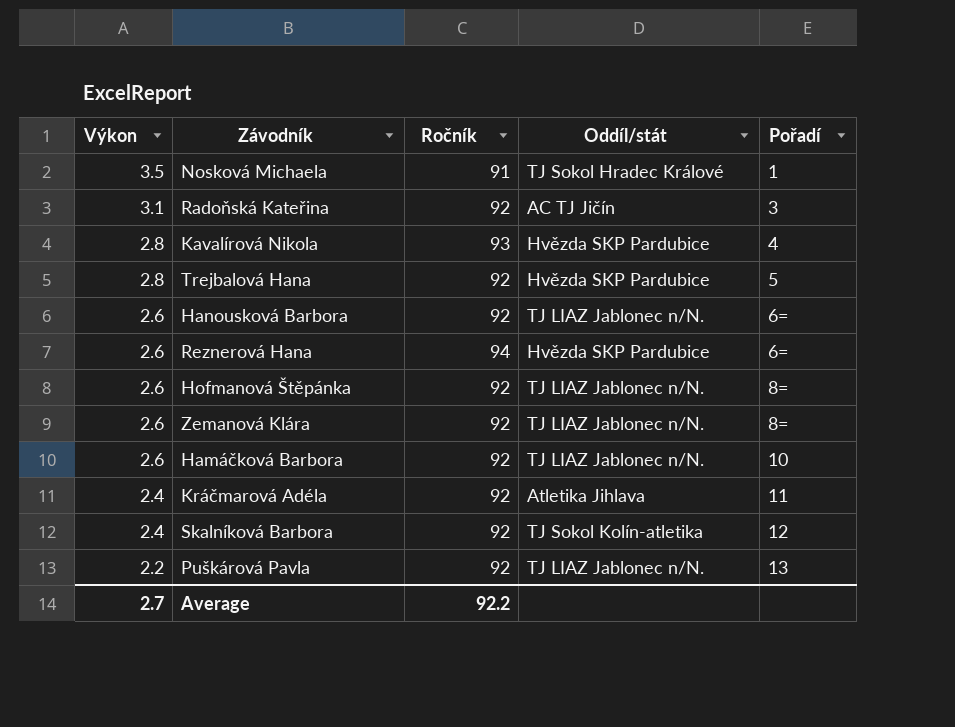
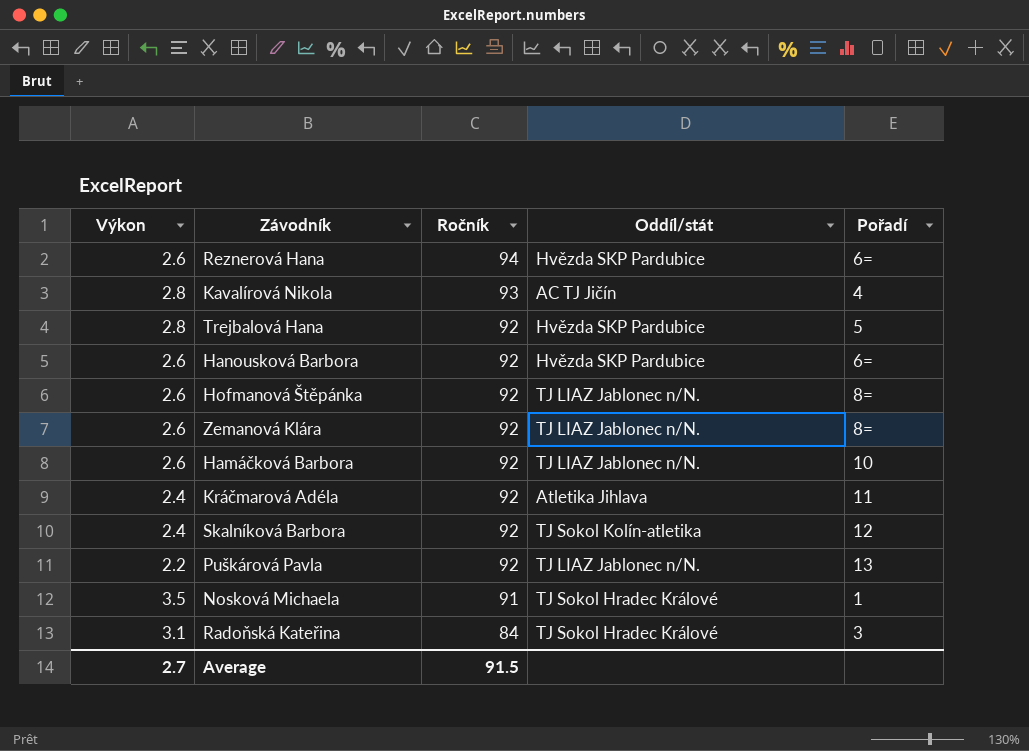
row order: Výkon descending -> Ročník descending
Kavalírová Nikola | Oddíl/stát: Hvězda SKP Pardubice -> AC TJ Jičín
Hanousková Barbora | Oddíl/stát: TJ LIAZ Jablonec n/N. -> Hvězda SKP Pardubice
Radoňská Kateřina | Ročník: 92 -> 84
Radoňská Kateřina | Oddíl/stát: AC TJ Jičín -> TJ Sokol Hradec Králové
Average | Ročník: 92.2 -> 91.5

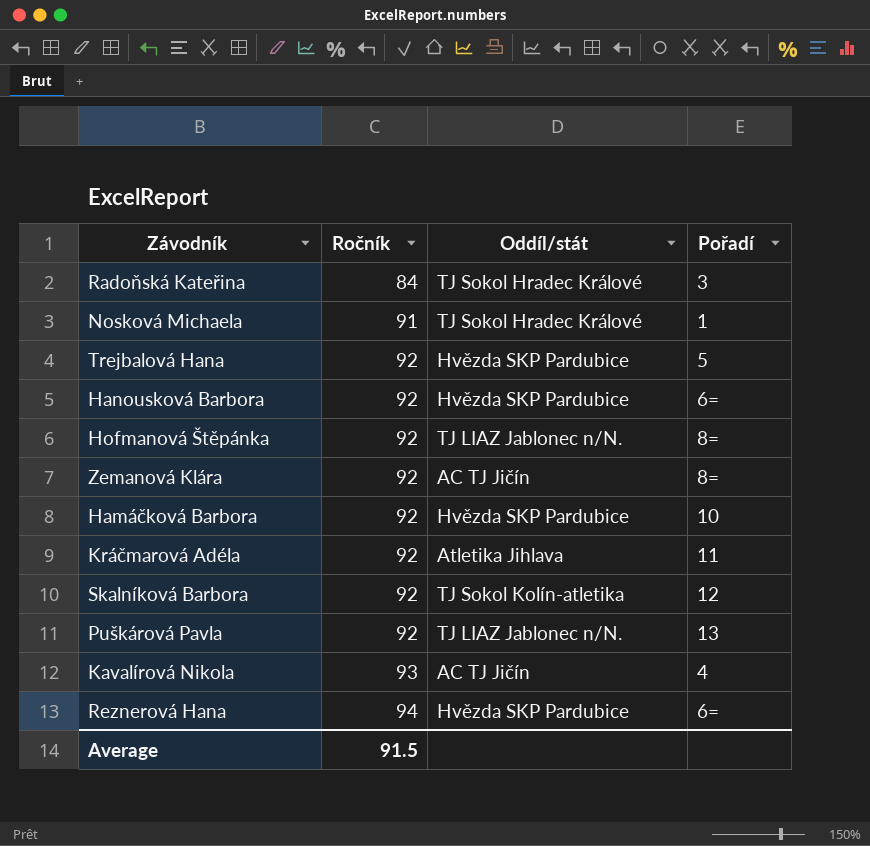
row order: Ročník descending -> Ročník ascending
column Výkon | position: 1 -> none
Zemanová Klára | Oddíl/stát: TJ LIAZ Jablonec n/N. -> AC TJ Jičín
Hamáčková Barbora | Oddíl/stát: TJ LIAZ Jablonec n/N. -> Hvězda SKP Pardubice

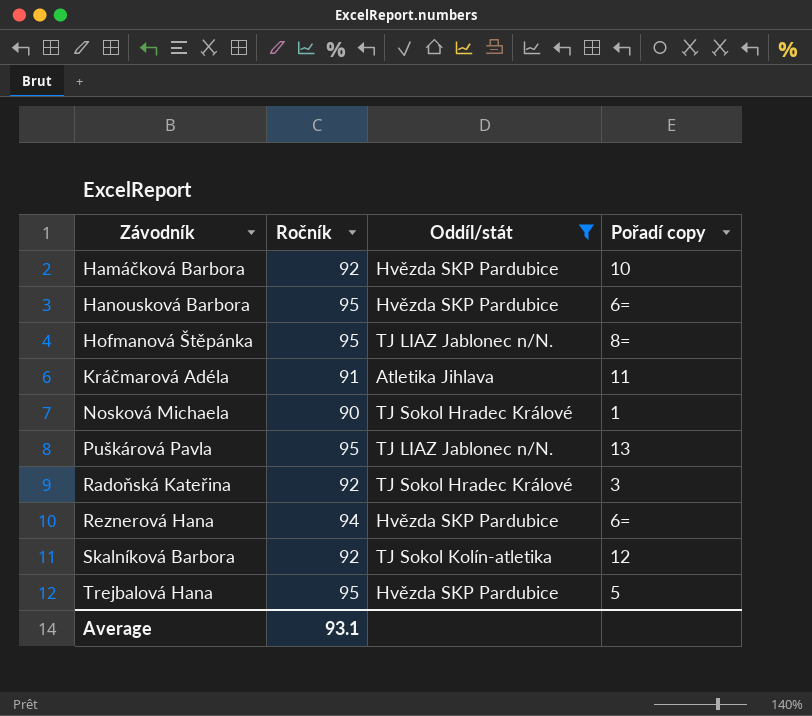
filter: none -> Oddíl/stát != AC TJ Jičín
row order: Ročník ascending -> Závodník ascending
column name: Pořadí -> Pořadí copy
Hanousková Barbora | Ročník: 92 -> 95
Hofmanová Štěpánka | Ročník: 92 -> 95
Kráčmarová Adéla | Ročník: 92 -> 91
Nosková Michaela | Ročník: 91 -> 90
Puškárová Pavla | Ročník: 92 -> 95
Radoňská Kateřina | Ročník: 84 -> 92
Trejbalová Hana | Ročník: 92 -> 95
Average | Ročník: 91.5 -> 93.1

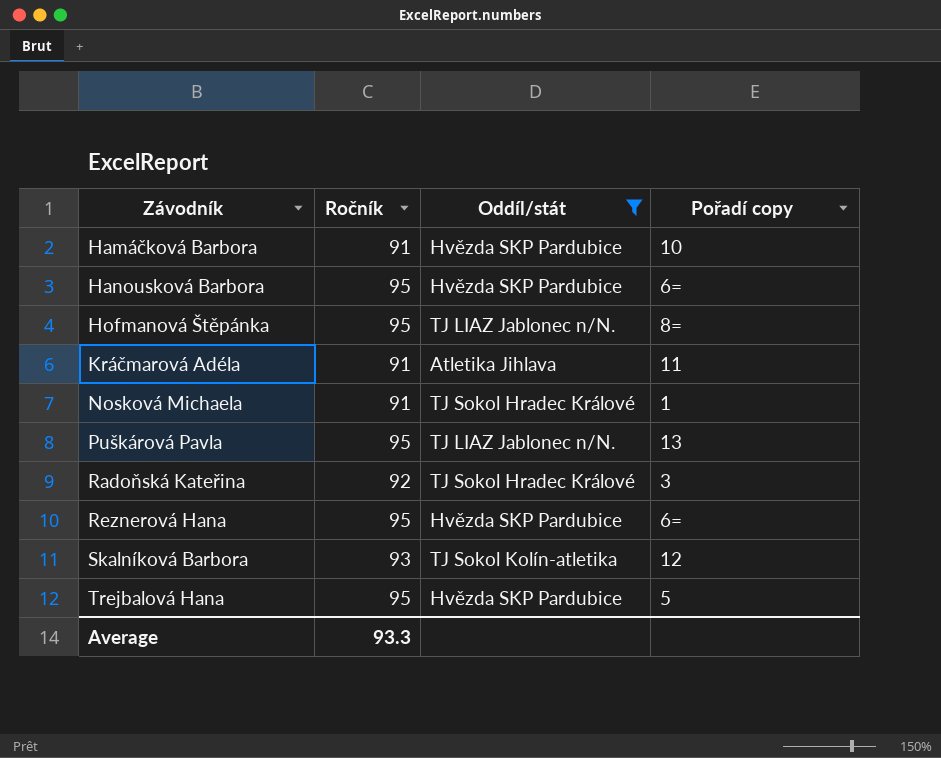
Hamáčková Barbora | Ročník: 92 -> 91
Nosková Michaela | Ročník: 90 -> 91
Reznerová Hana | Ročník: 94 -> 95
Skalníková Barbora | Ročník: 92 -> 93
Average | Ročník: 93.1 -> 93.3

